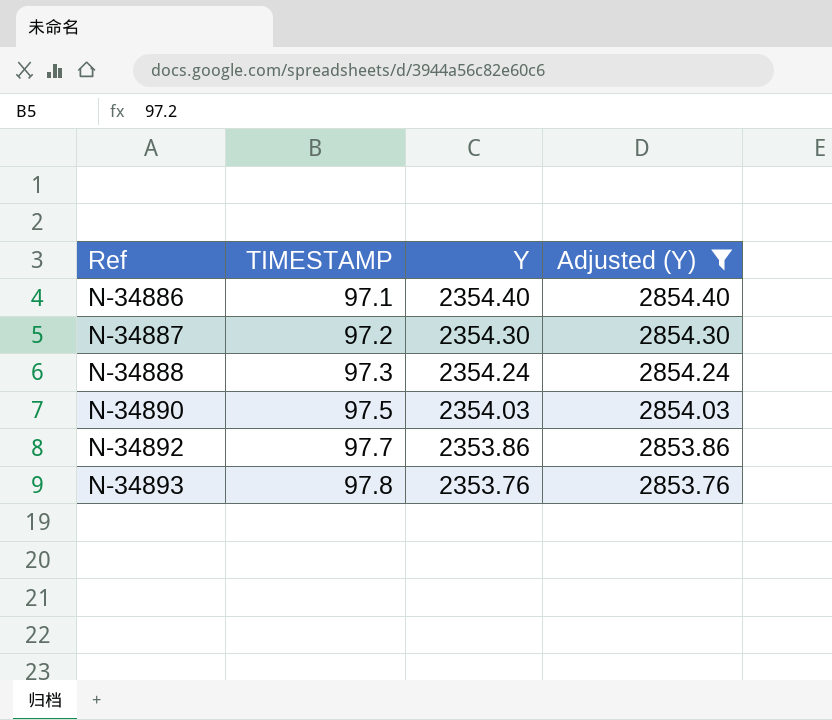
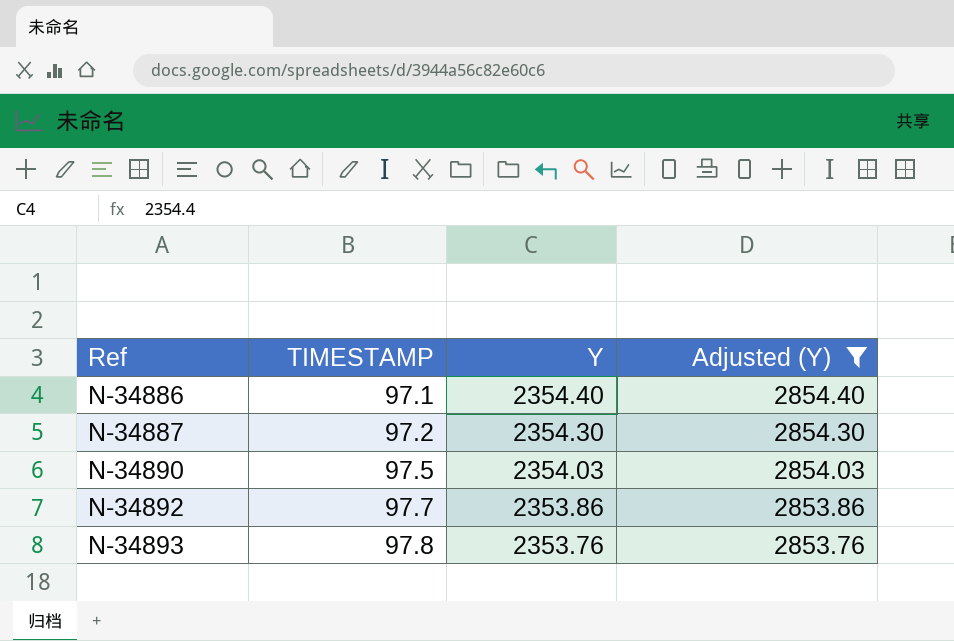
row N-34888: 97.3 | 2354.24 | 2854.24 -> none

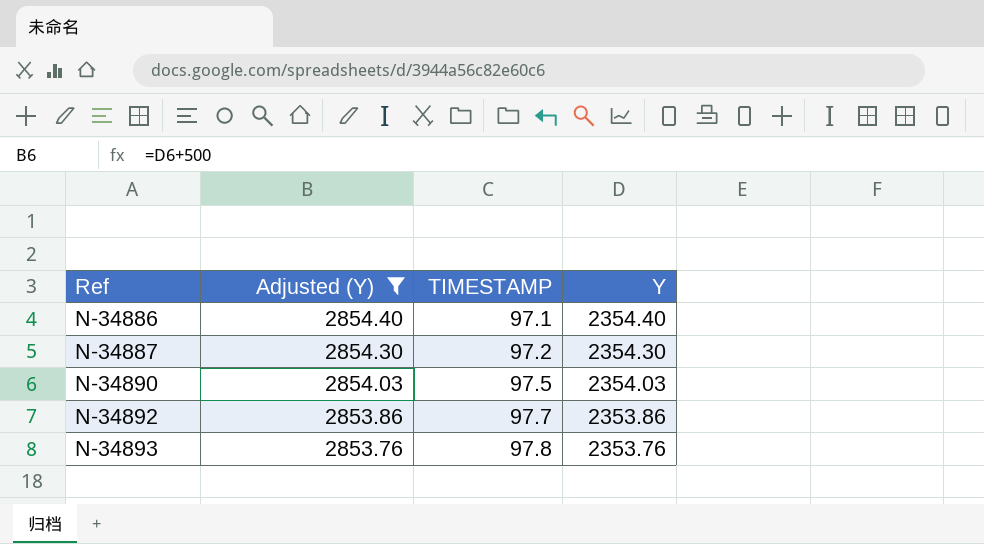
column Adjusted (Y) | position: 4 -> 2

